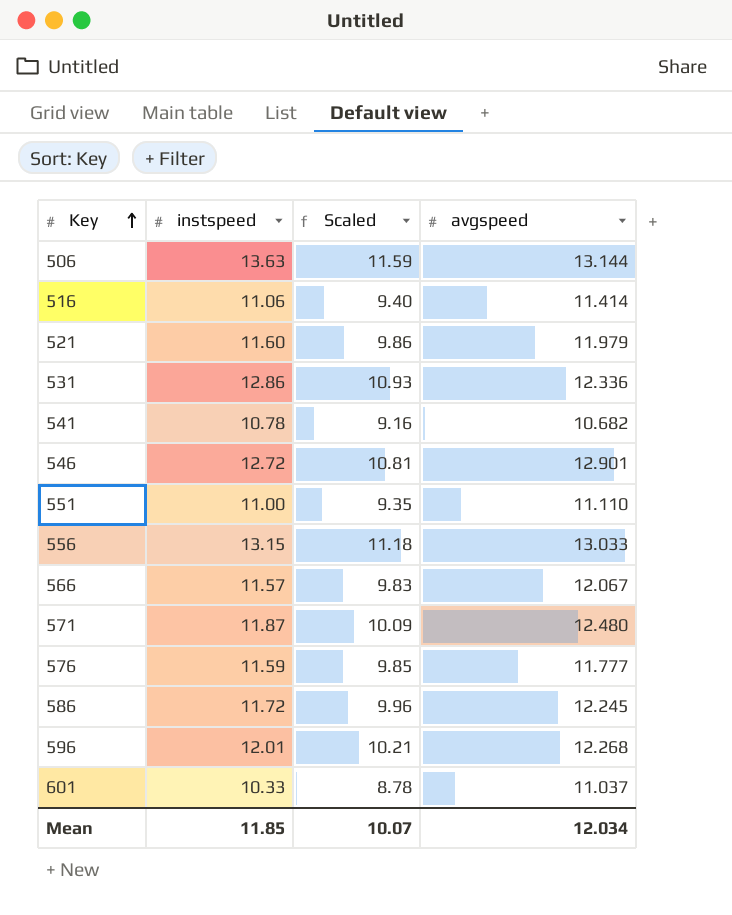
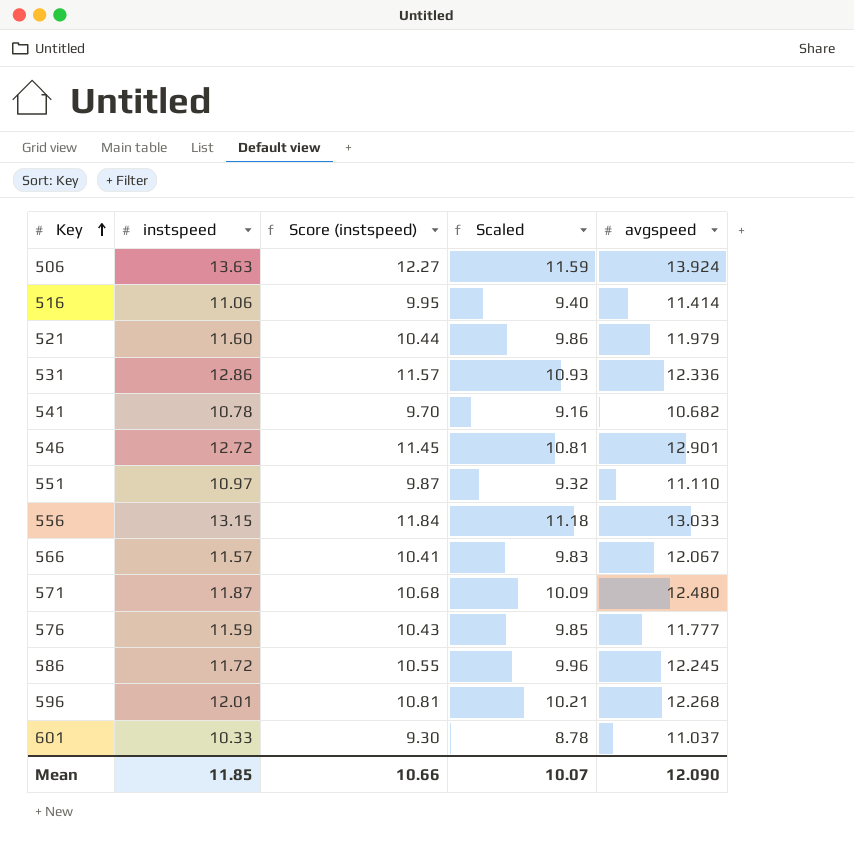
column Score (instspeed) | formula: none -> [instspeed] * 0.9
506 | avgspeed: 13.144 -> 13.924
551 | instspeed: 11.00 -> 10.97
551 | Scaled: 9.35 -> 9.32
Mean | avgspeed: 12.034 -> 12.090

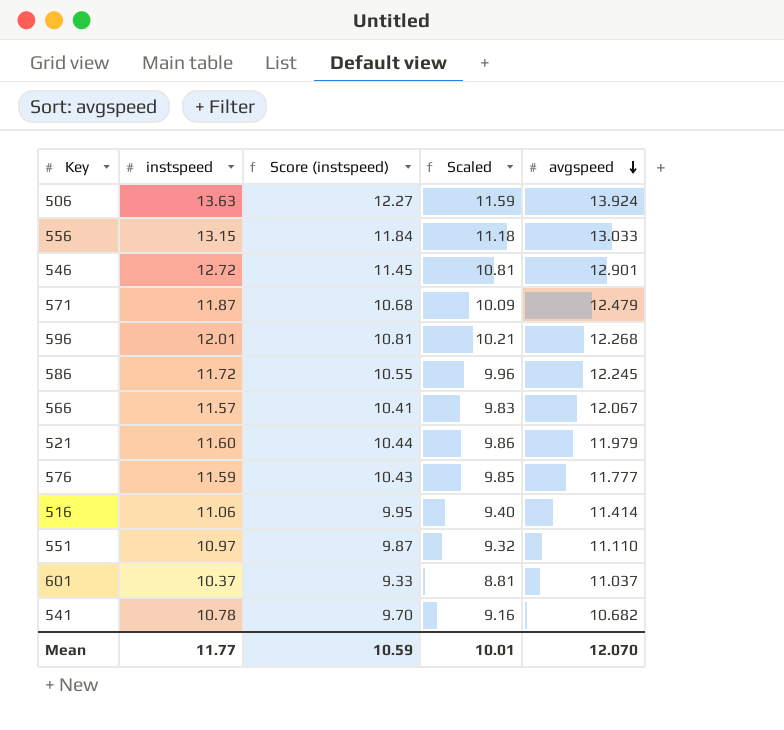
row order: Key ascending -> avgspeed descending
row 531: 12.86 | 11.57 | 10.93 | 12.336 -> none
571 | avgspeed: 12.480 -> 12.479
601 | instspeed: 10.33 -> 10.37
601 | Score (instspeed): 9.30 -> 9.33
601 | Scaled: 8.78 -> 8.81
Mean | instspeed: 11.85 -> 11.77
Mean | Score (instspeed): 10.66 -> 10.59
Mean | Scaled: 10.07 -> 10.01
Mean | avgspeed: 12.090 -> 12.070

